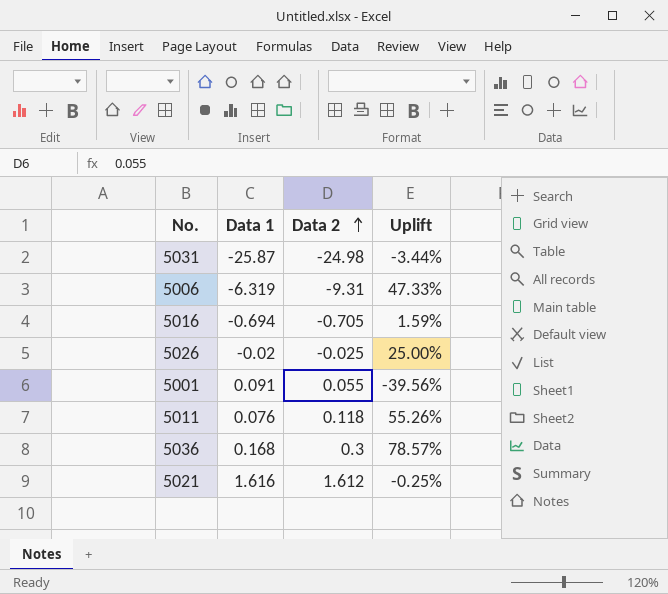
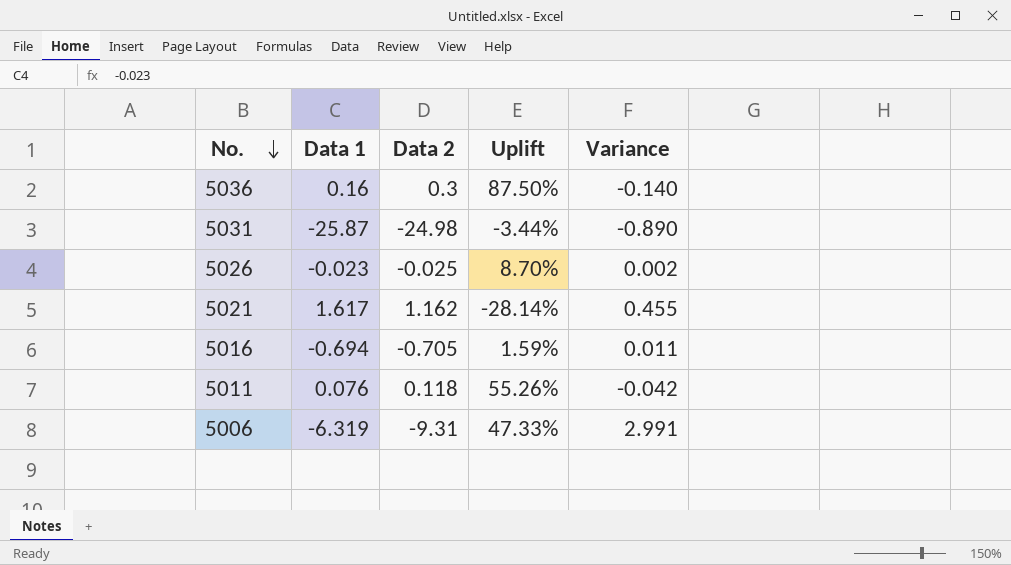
row order: Data 2 ascending -> No. descending
column Variance | formula: none -> [Data 1] - [Data 2]
row 5001: 0.091 | 0.055 | -39.56% -> none
5036 | Data 1: 0.168 -> 0.16
5036 | Uplift: 78.57% -> 87.50%
5026 | Data 1: -0.02 -> -0.023
5026 | Uplift: 25.00% -> 8.70%
5021 | Data 1: 1.616 -> 1.617
5021 | Data 2: 1.612 -> 1.162
5021 | Uplift: -0.25% -> -28.14%

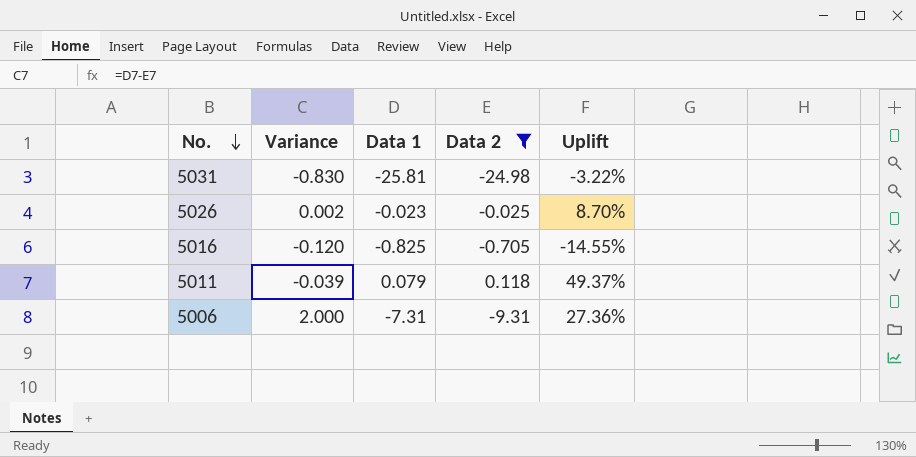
filter: none -> Data 2 <= 0.118
column Variance | position: 5 -> 2
5031 | Variance: -0.890 -> -0.830
5031 | Data 1: -25.87 -> -25.81
5031 | Uplift: -3.44% -> -3.22%
5016 | Variance: 0.011 -> -0.120
5016 | Data 1: -0.694 -> -0.825
5016 | Uplift: 1.59% -> -14.55%
5011 | Variance: -0.042 -> -0.039
5011 | Data 1: 0.076 -> 0.079
5011 | Uplift: 55.26% -> 49.37%
5006 | Variance: 2.991 -> 2.000
5006 | Data 1: -6.319 -> -7.31
5006 | Uplift: 47.33% -> 27.36%

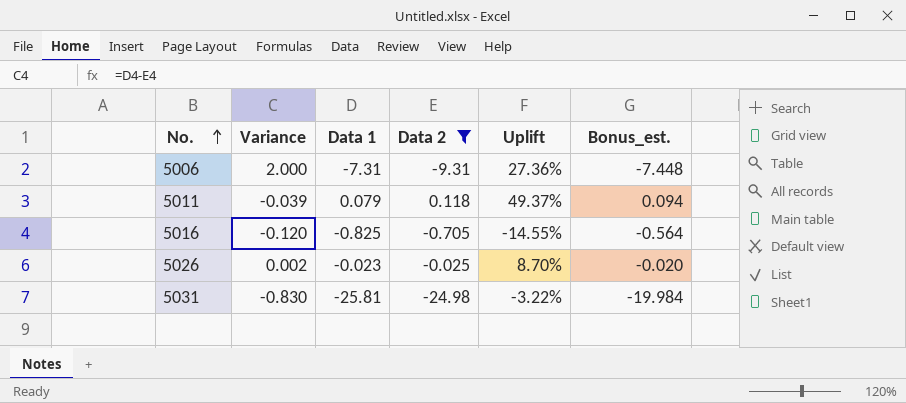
row order: No. descending -> No. ascending
column Bonus_est. | formula: none -> [Data 2] * 0.8

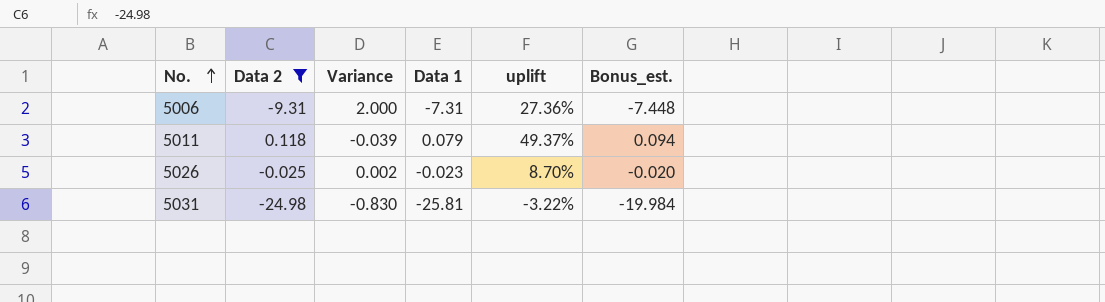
column Data 2 | position: 4 -> 2
column name: Uplift -> uplift
row 5016: -0.120 | -0.825 | -0.705 | -14.55% | -0.564 -> none

